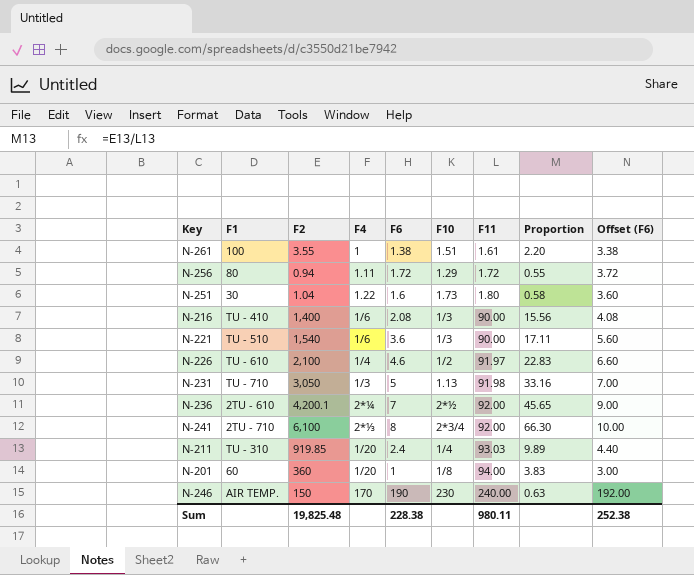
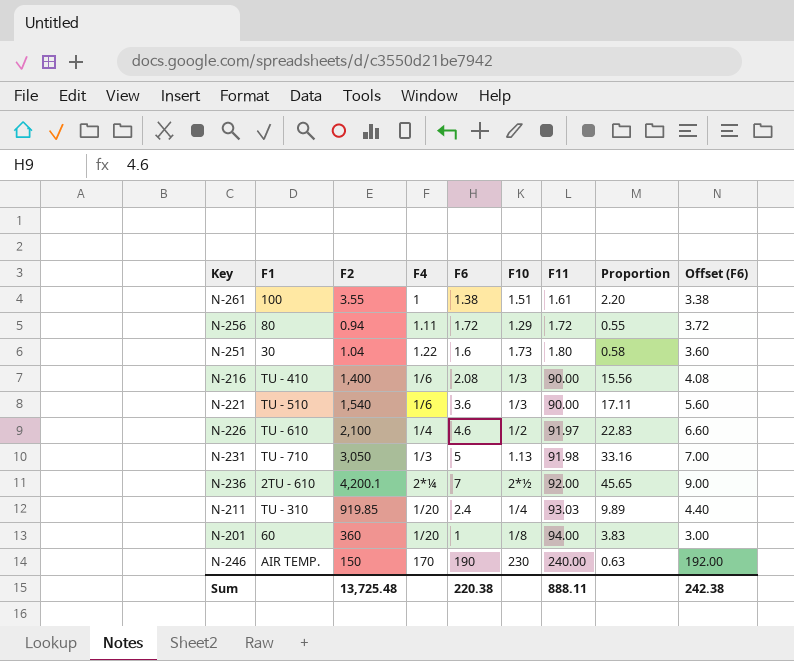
row N-241: 2TU - 710 | 6,100 | 2*⅓ | 8 | 2*3/4 | 92.00 | 66.30 | 10.00 -> none
Sum | F2: 19,825.48 -> 13,725.48
Sum | F6: 228.38 -> 220.38
Sum | F11: 980.11 -> 888.11
Sum | Offset (F6): 252.38 -> 242.38

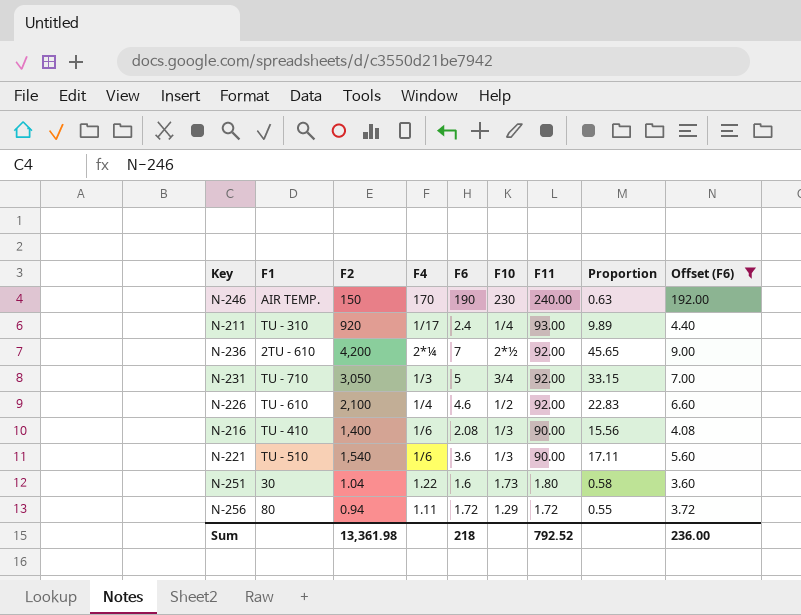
filter: none -> Offset (F6) >= 3.60
row order: F11 ascending -> F11 descending
N-211 | F2: 919.85 -> 920
N-211 | F4: 1/20 -> 1/17
N-211 | F11: 93.03 -> 93.00
N-236 | F2: 4,200.1 -> 4,200
N-231 | F10: 1.13 -> 3/4
N-231 | F11: 91.98 -> 92.00
N-231 | Proportion: 33.16 -> 33.15
N-226 | F11: 91.97 -> 92.00
Sum | F2: 13,725.48 -> 13,361.98
Sum | F6: 220.38 -> 218
Sum | F11: 888.11 -> 792.52
Sum | Offset (F6): 242.38 -> 236.00

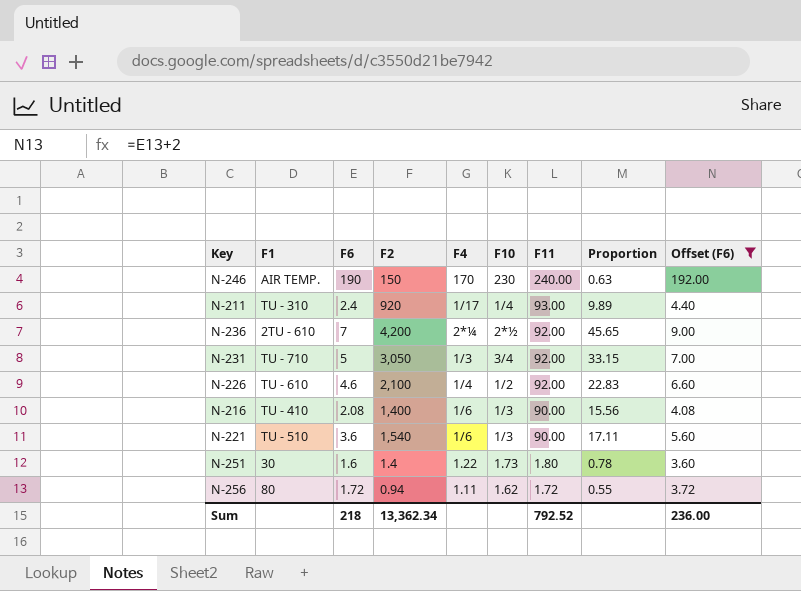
column F6 | position: 5 -> 3
N-251 | F2: 1.04 -> 1.4
N-251 | Proportion: 0.58 -> 0.78
N-256 | F10: 1.29 -> 1.62
Sum | F2: 13,361.98 -> 13,362.34

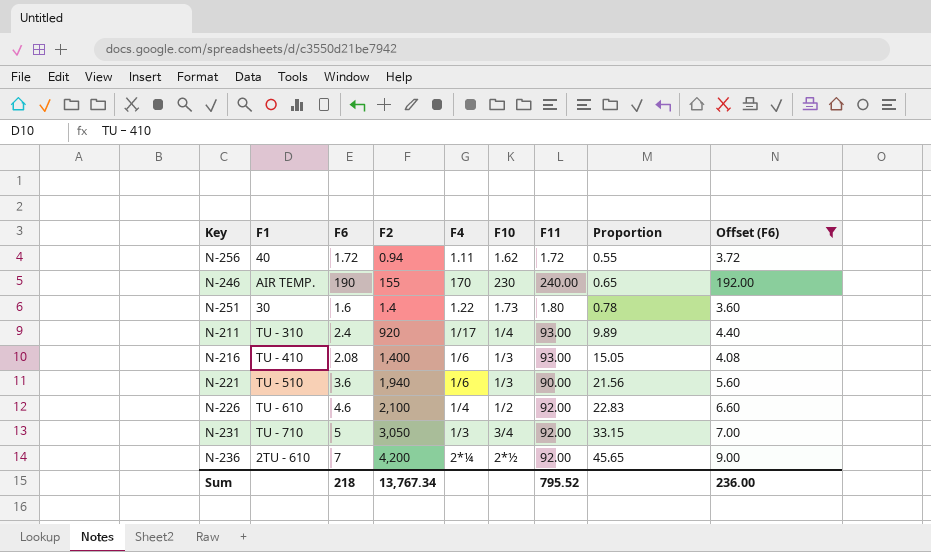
row order: F11 descending -> Proportion ascending
N-256 | F1: 80 -> 40
N-246 | F2: 150 -> 155
N-246 | Proportion: 0.63 -> 0.65
N-216 | F11: 90.00 -> 93.00
N-216 | Proportion: 15.56 -> 15.05
N-221 | F2: 1,540 -> 1,940
N-221 | Proportion: 17.11 -> 21.56
Sum | F2: 13,362.34 -> 13,767.34
Sum | F11: 792.52 -> 795.52

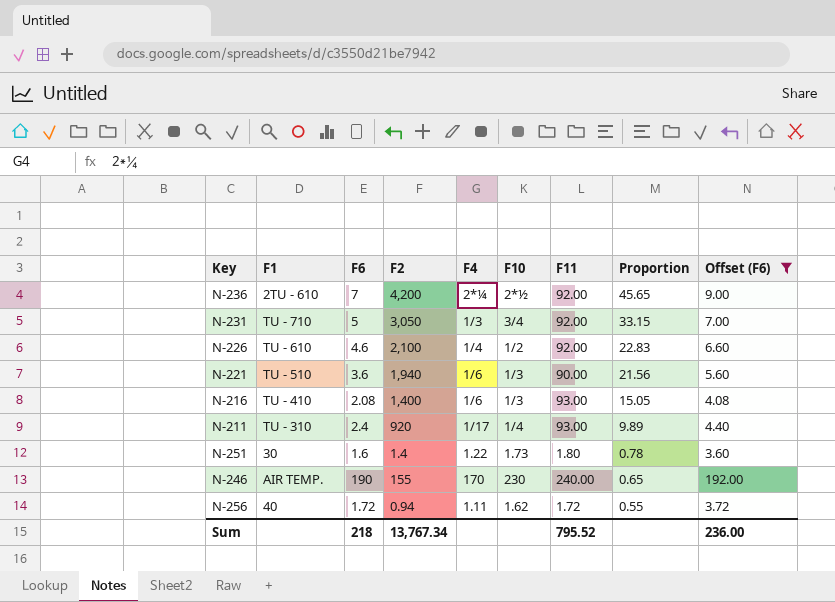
row order: Proportion ascending -> Proportion descending

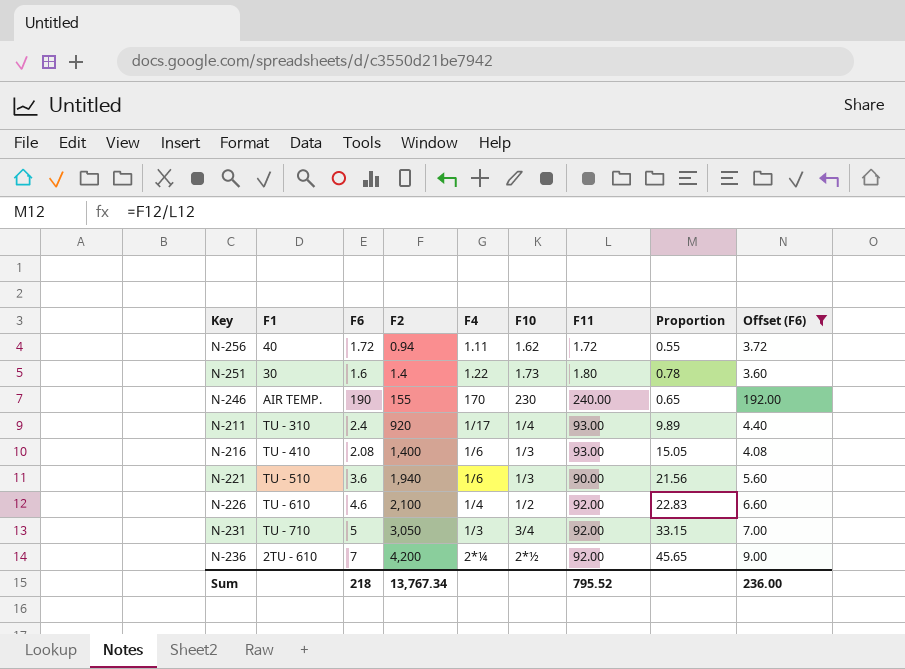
row order: Proportion descending -> F2 ascending

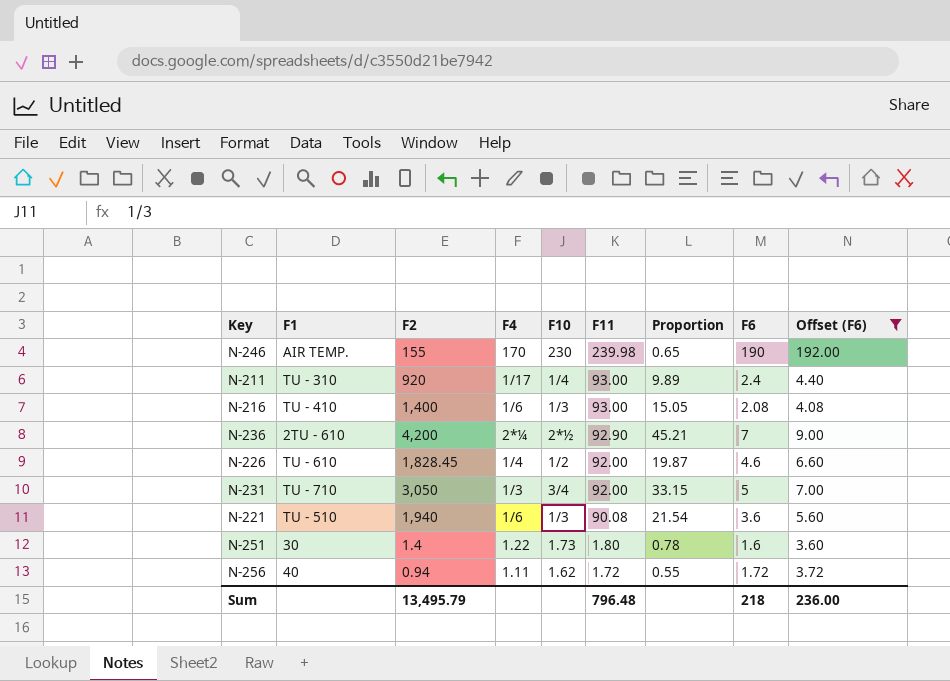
row order: F2 ascending -> F11 descending
column F6 | position: 3 -> 8
N-246 | F11: 240.00 -> 239.98
N-236 | F11: 92.00 -> 92.90
N-236 | Proportion: 45.65 -> 45.21
N-226 | F2: 2,100 -> 1,828.45
N-226 | Proportion: 22.83 -> 19.87
N-221 | F11: 90.00 -> 90.08
N-221 | Proportion: 21.56 -> 21.54
Sum | F2: 13,767.34 -> 13,495.79
Sum | F11: 795.52 -> 796.48

